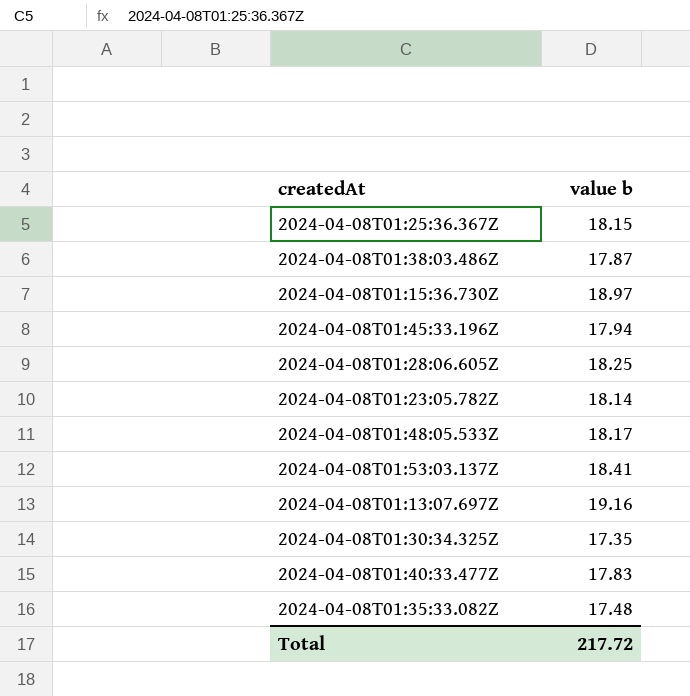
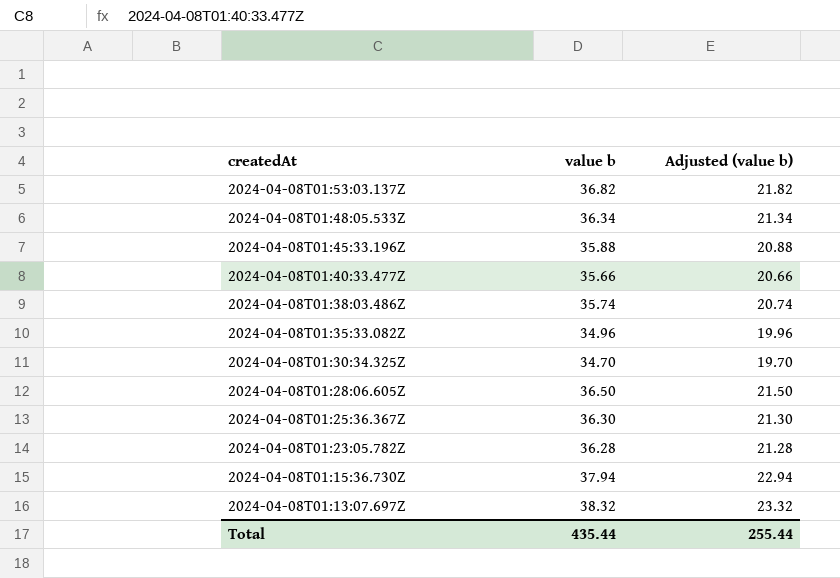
row order: none -> createdAt descending
column Adjusted (value b) | formula: none -> [value b] - 15
2024-04-08T01:53:03.137Z | value b: 18.41 -> 36.82
2024-04-08T01:48:05.533Z | value b: 18.17 -> 36.34
2024-04-08T01:45:33.196Z | value b: 17.94 -> 35.88
2024-04-08T01:40:33.477Z | value b: 17.83 -> 35.66
2024-04-08T01:38:03.486Z | value b: 17.87 -> 35.74
2024-04-08T01:35:33.082Z | value b: 17.48 -> 34.96
2024-04-08T01:30:34.325Z | value b: 17.35 -> 34.70
2024-04-08T01:28:06.605Z | value b: 18.25 -> 36.50
2024-04-08T01:25:36.367Z | value b: 18.15 -> 36.30
2024-04-08T01:23:05.782Z | value b: 18.14 -> 36.28
2024-04-08T01:15:36.730Z | value b: 18.97 -> 37.94
2024-04-08T01:13:07.697Z | value b: 19.16 -> 38.32
Total | value b: 217.72 -> 435.44

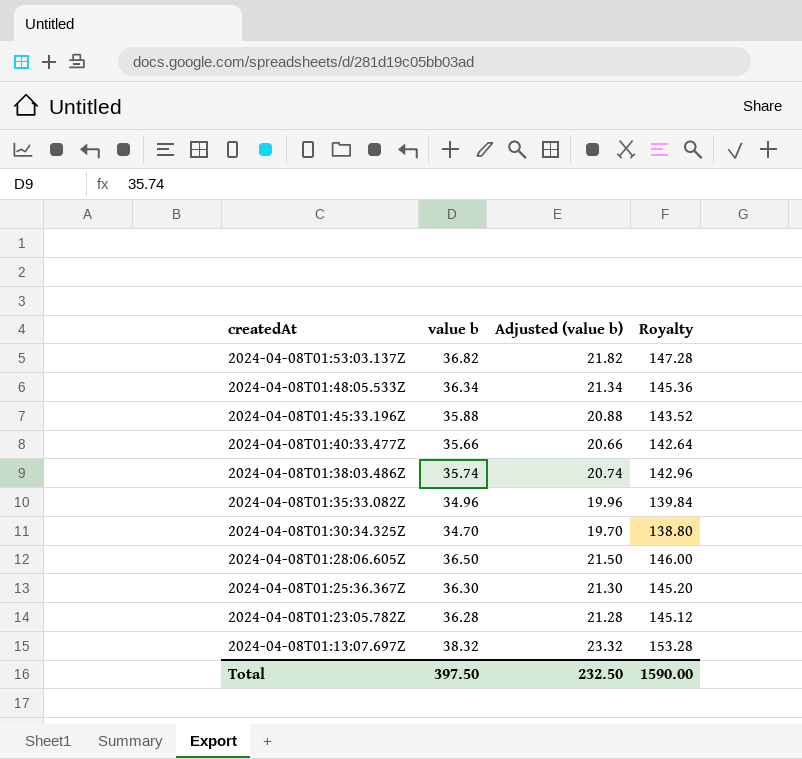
column Royalty | formula: none -> [value b] * 4
row 2024-04-08T01:15:36.730Z: 37.94 | 22.94 -> none
Total | value b: 435.44 -> 397.50
Total | Adjusted (value b): 255.44 -> 232.50

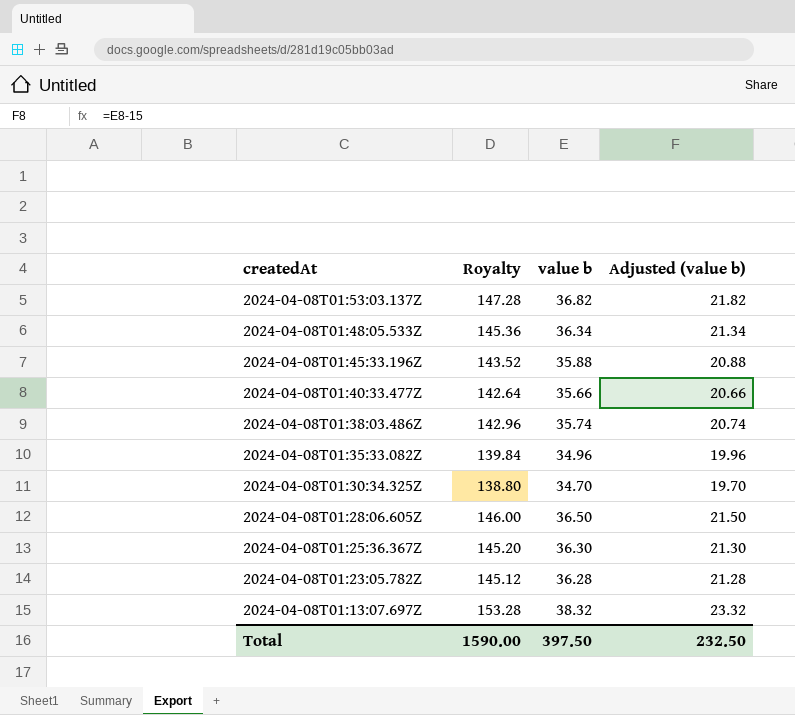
column Royalty | position: 4 -> 2

